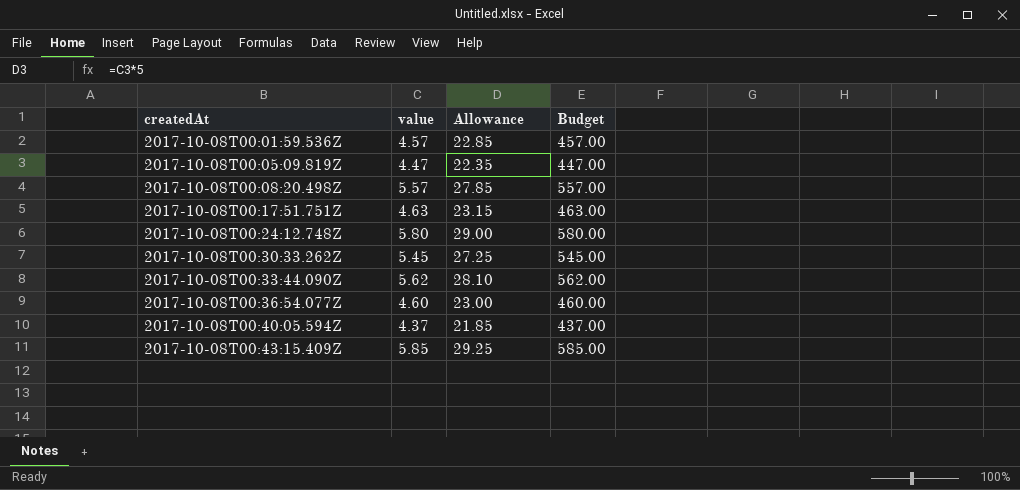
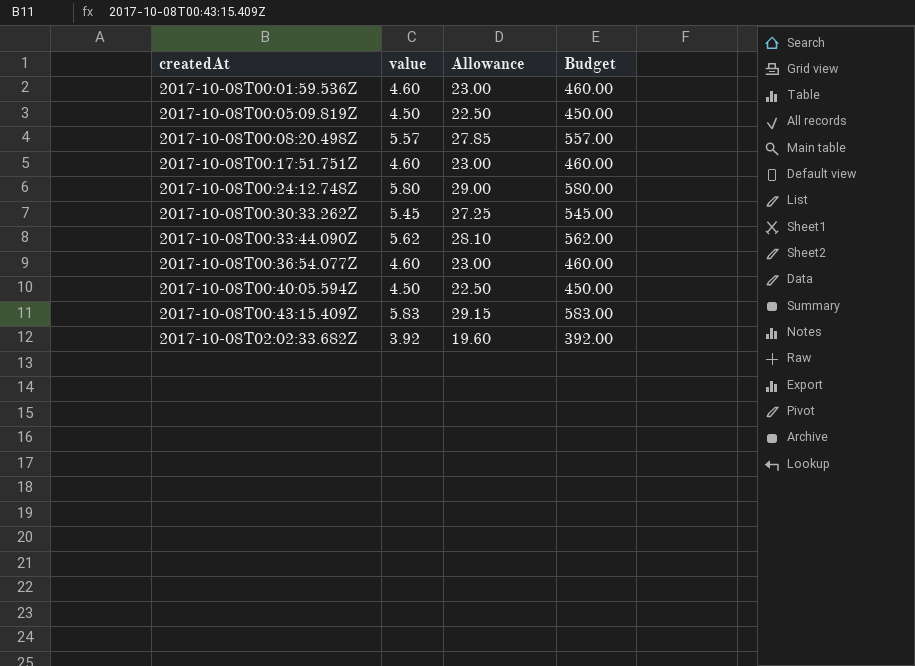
2017-10-08T00:01:59.536Z | value: 4.57 -> 4.60
2017-10-08T00:01:59.536Z | Allowance: 22.85 -> 23.00
2017-10-08T00:01:59.536Z | Budget: 457.00 -> 460.00
2017-10-08T00:05:09.819Z | value: 4.47 -> 4.50
2017-10-08T00:05:09.819Z | Allowance: 22.35 -> 22.50
2017-10-08T00:05:09.819Z | Budget: 447.00 -> 450.00
2017-10-08T00:17:51.751Z | value: 4.63 -> 4.60
2017-10-08T00:17:51.751Z | Allowance: 23.15 -> 23.00
2017-10-08T00:17:51.751Z | Budget: 463.00 -> 460.00
2017-10-08T00:40:05.594Z | value: 4.37 -> 4.50
2017-10-08T00:40:05.594Z | Allowance: 21.85 -> 22.50
2017-10-08T00:40:05.594Z | Budget: 437.00 -> 450.00
2017-10-08T00:43:15.409Z | value: 5.85 -> 5.83
2017-10-08T00:43:15.409Z | Allowance: 29.25 -> 29.15
2017-10-08T00:43:15.409Z | Budget: 585.00 -> 583.00
row 2017-10-08T02:02:33.682Z: none -> 3.92 | 19.60 | 392.00

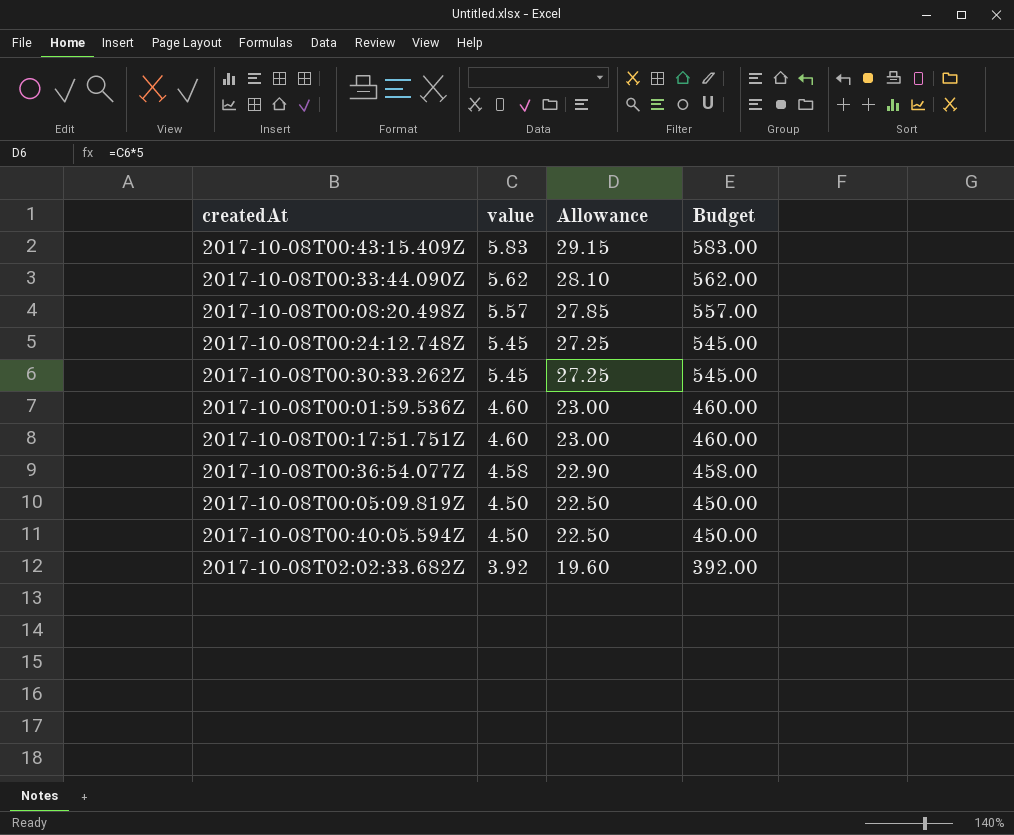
row order: createdAt ascending -> value descending
2017-10-08T00:24:12.748Z | value: 5.80 -> 5.45
2017-10-08T00:24:12.748Z | Allowance: 29.00 -> 27.25
2017-10-08T00:24:12.748Z | Budget: 580.00 -> 545.00
2017-10-08T00:36:54.077Z | value: 4.60 -> 4.58
2017-10-08T00:36:54.077Z | Allowance: 23.00 -> 22.90
2017-10-08T00:36:54.077Z | Budget: 460.00 -> 458.00

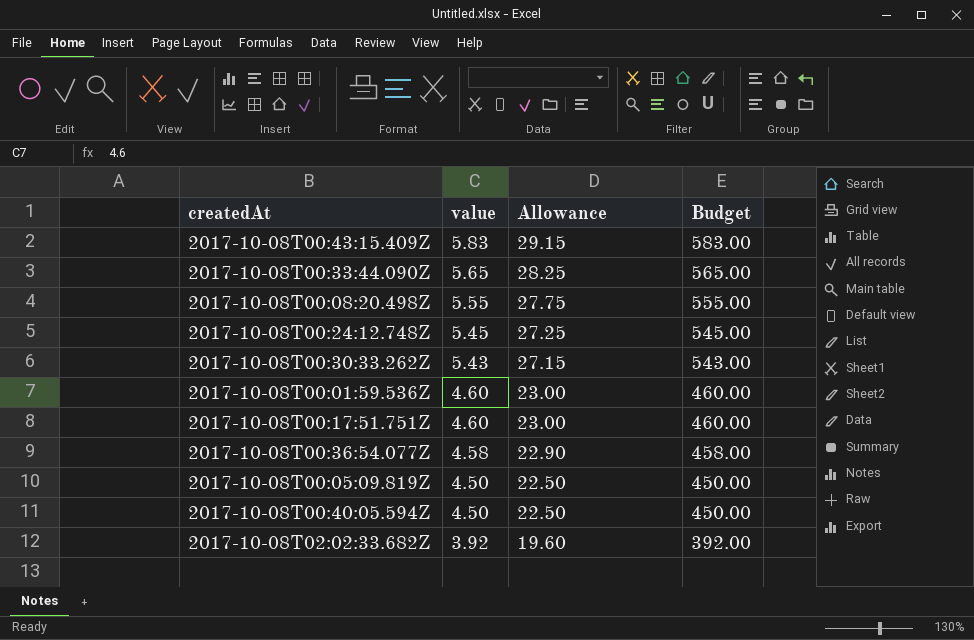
2017-10-08T00:33:44.090Z | value: 5.62 -> 5.65
2017-10-08T00:33:44.090Z | Allowance: 28.10 -> 28.25
2017-10-08T00:33:44.090Z | Budget: 562.00 -> 565.00
2017-10-08T00:08:20.498Z | value: 5.57 -> 5.55
2017-10-08T00:08:20.498Z | Allowance: 27.85 -> 27.75
2017-10-08T00:08:20.498Z | Budget: 557.00 -> 555.00
2017-10-08T00:30:33.262Z | value: 5.45 -> 5.43
2017-10-08T00:30:33.262Z | Allowance: 27.25 -> 27.15
2017-10-08T00:30:33.262Z | Budget: 545.00 -> 543.00

